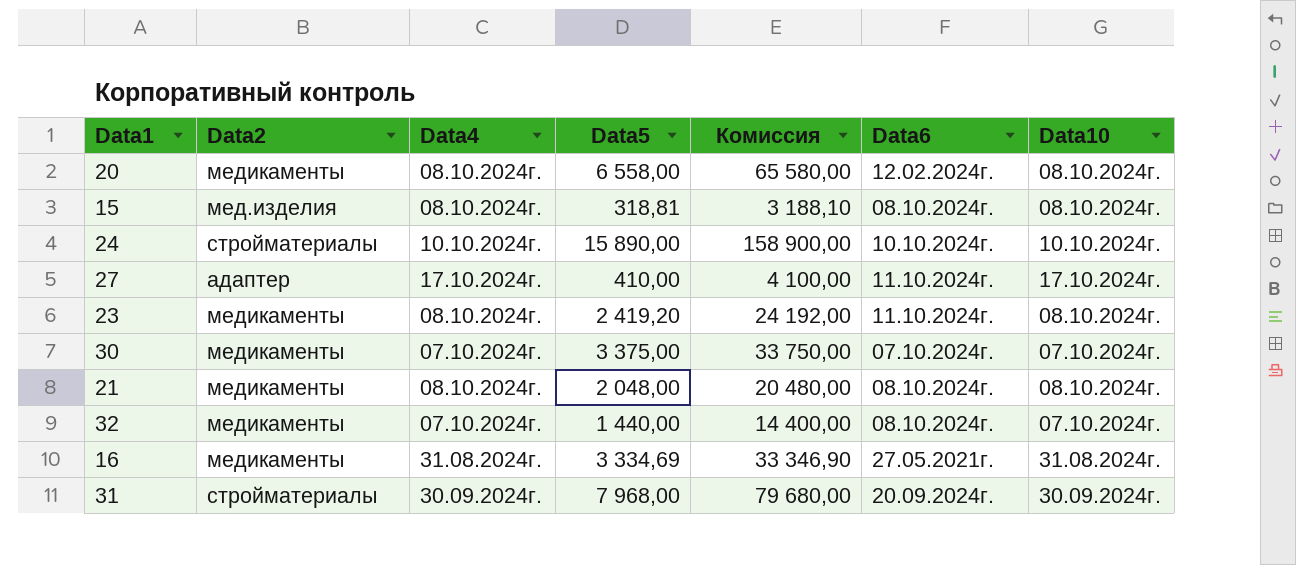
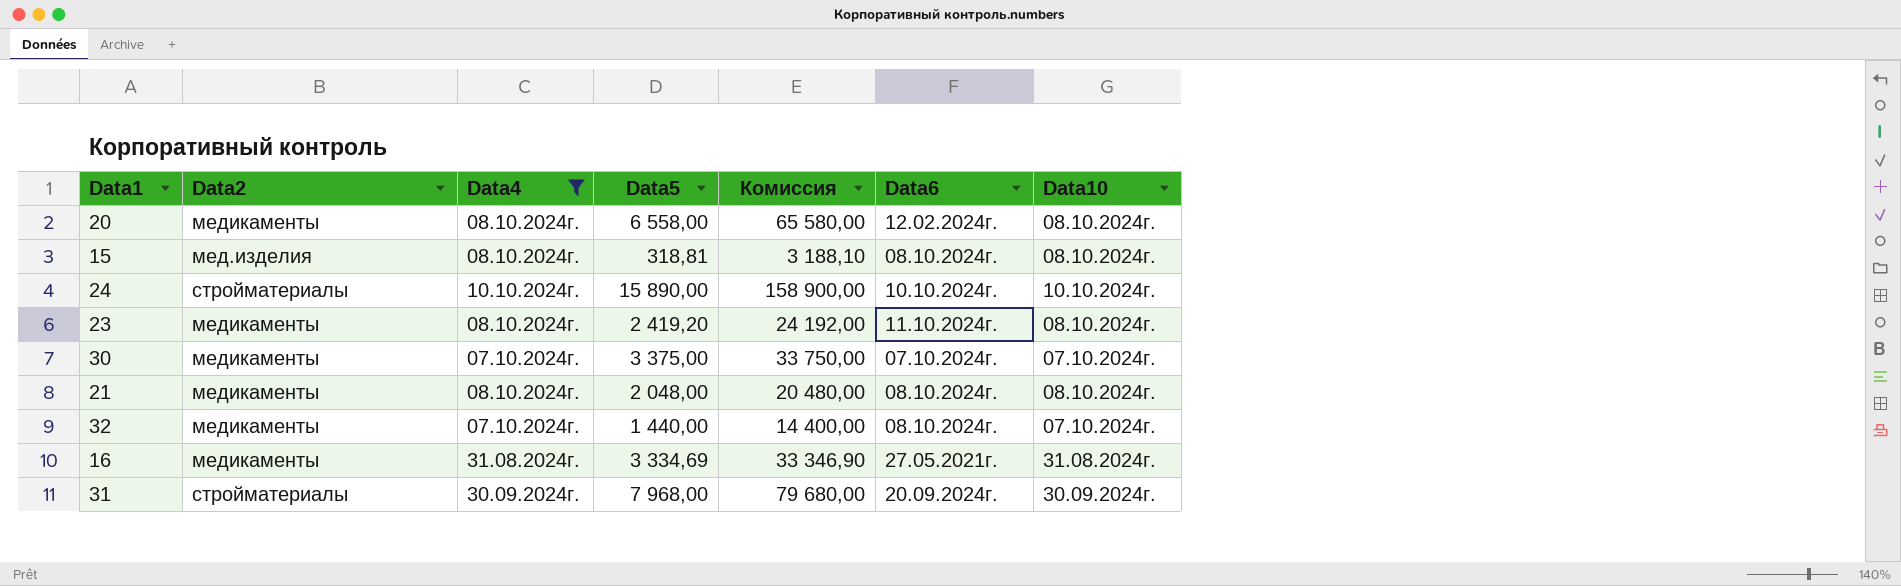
filter: none -> Data4 != 17.10.2024г.

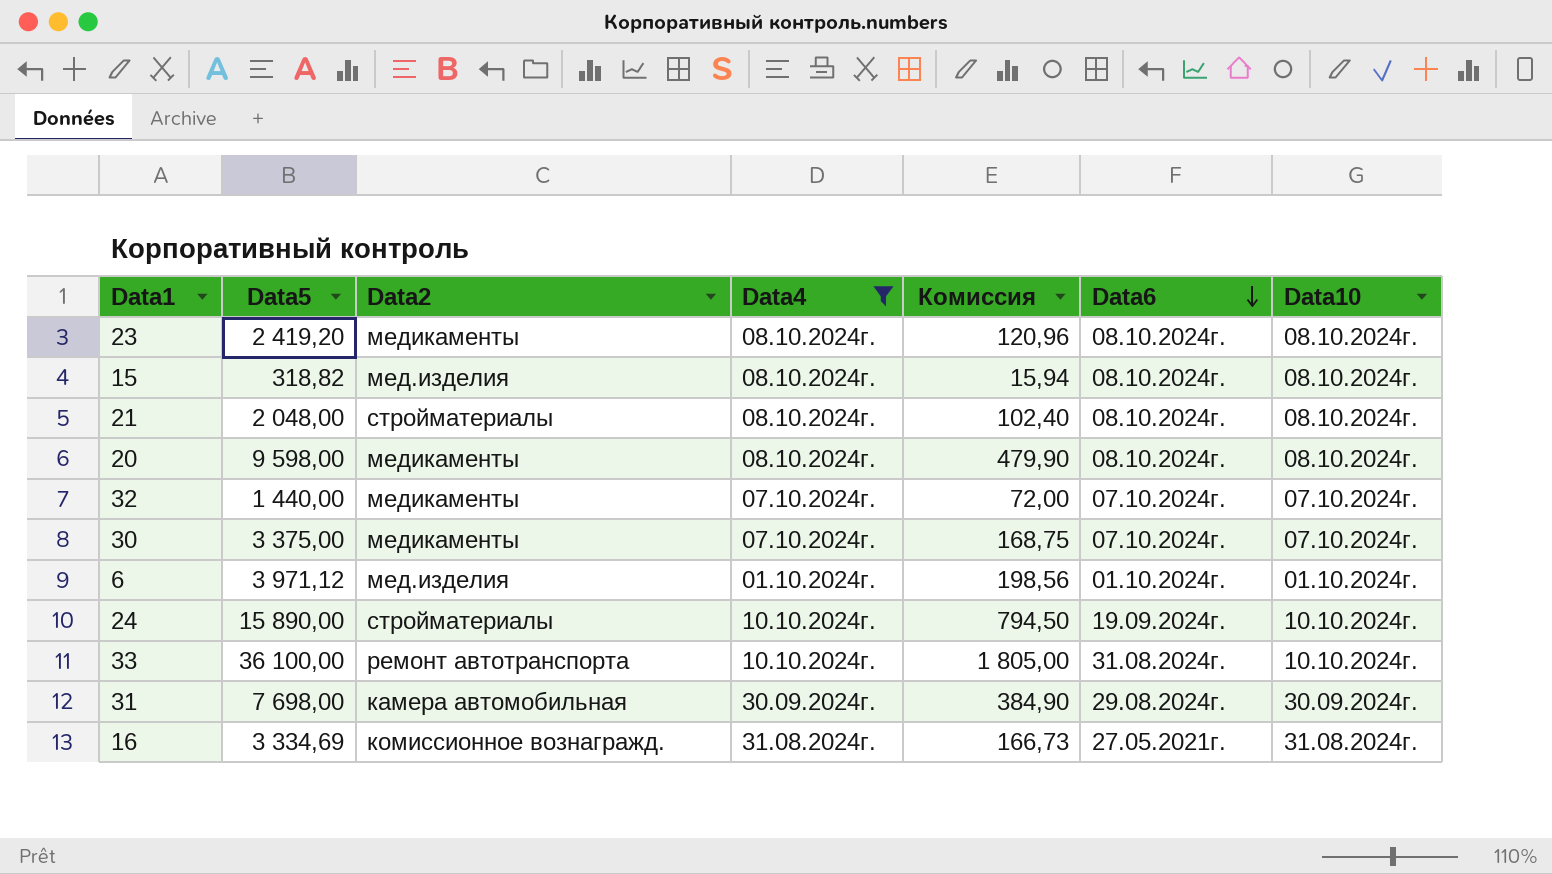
row order: none -> Data6 descending
column Data5 | position: 4 -> 2
column Комиссия | formula: [Data5] * 10 -> [Data5] * 0,05
23 | Data6: 11.10.2024г. -> 08.10.2024г.
15 | Data5: 318,81 -> 318,82
21 | Data2: медикаменты -> стройматериалы
20 | Data5: 6 558,00 -> 9 598,00
20 | Data6: 12.02.2024г. -> 08.10.2024г.
32 | Data6: 08.10.2024г. -> 07.10.2024г.
row 6: none -> 3 971,12 | мед.изделия | 01.10.2024г. | 198,56 | 01.10.2024г. | 01.10.2024г.
24 | Data6: 10.10.2024г. -> 19.09.2024г.
row 33: none -> 36 100,00 | ремонт автотранспорта | 10.10.2024г. | 1 805,00 | 31.08.2024г. | 10.10.2024г.
31 | Data5: 7 968,00 -> 7 698,00
31 | Data2: стройматериалы -> камера автомобильная
31 | Data6: 20.09.2024г. -> 29.08.2024г.
16 | Data2: медикаменты -> комиссионное вознагражд.

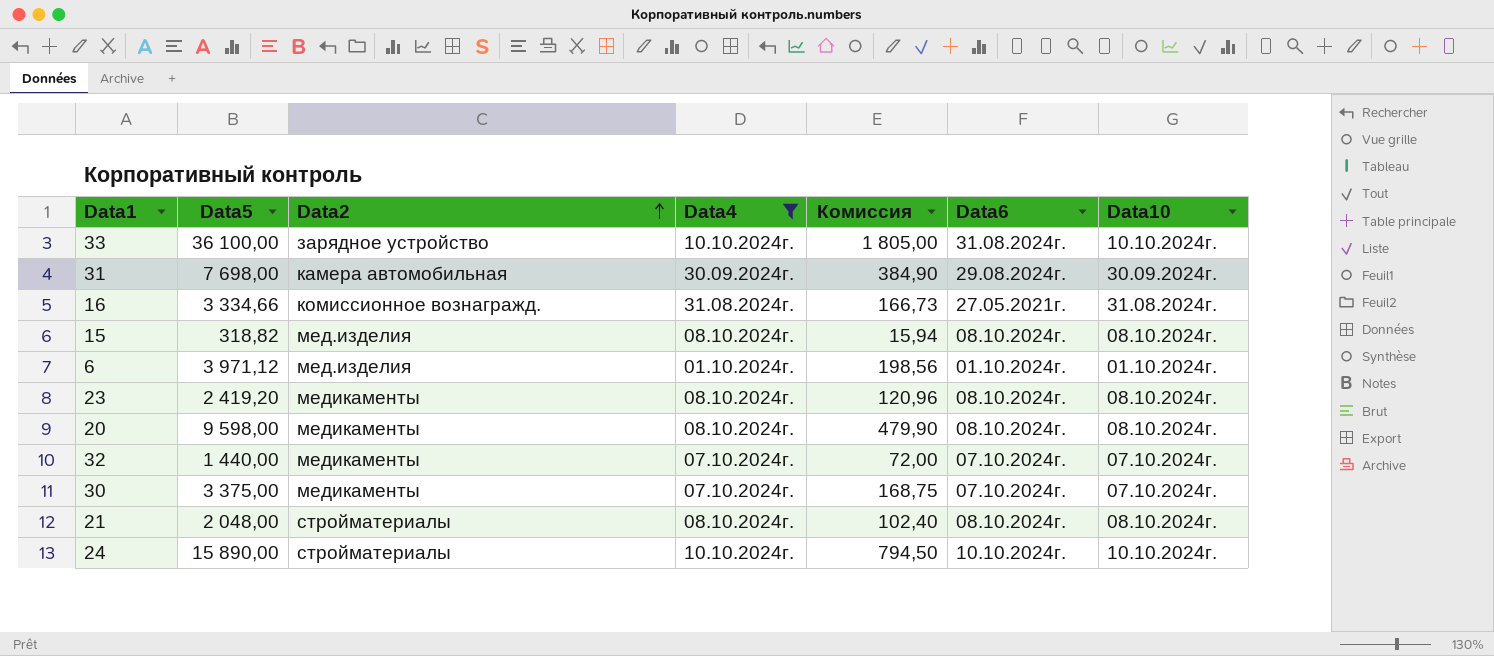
row order: Data6 descending -> Data2 ascending
33 | Data2: ремонт автотранспорта -> зарядное устройство
16 | Data5: 3 334,69 -> 3 334,66
24 | Data6: 19.09.2024г. -> 10.10.2024г.

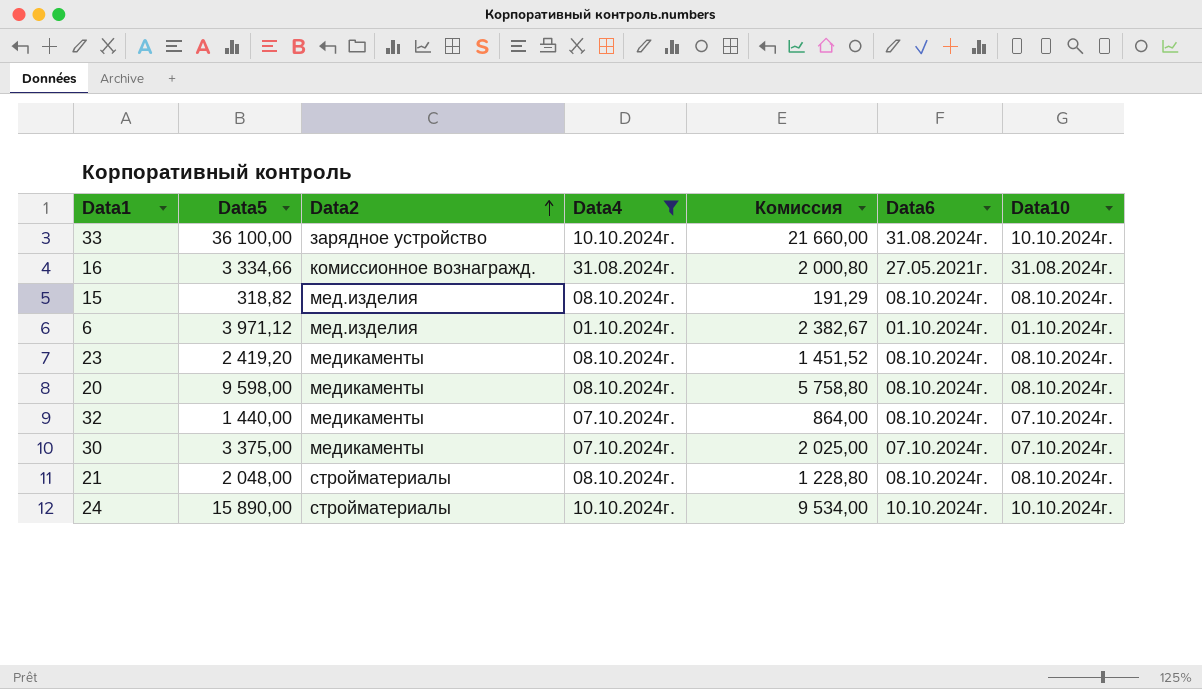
column Комиссия | formula: [Data5] * 0,05 -> [Data5] * 0,6
row 31: 7 698,00 | камера автомобильная | 30.09.2024г. | 384,90 | 29.08.2024г. | 30.09.2024г. -> none
32 | Data6: 07.10.2024г. -> 08.10.2024г.

